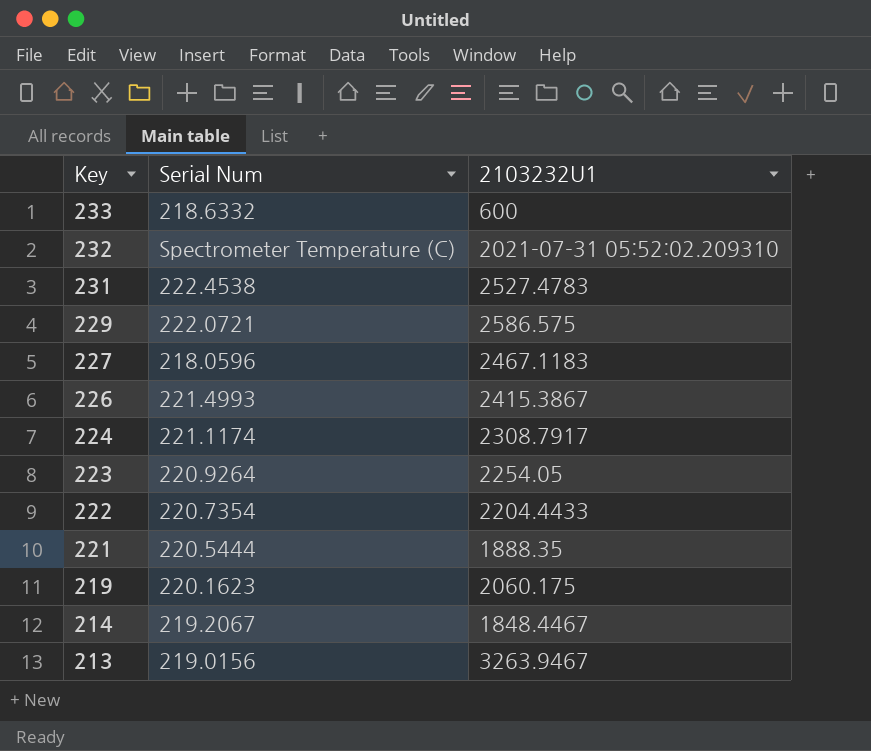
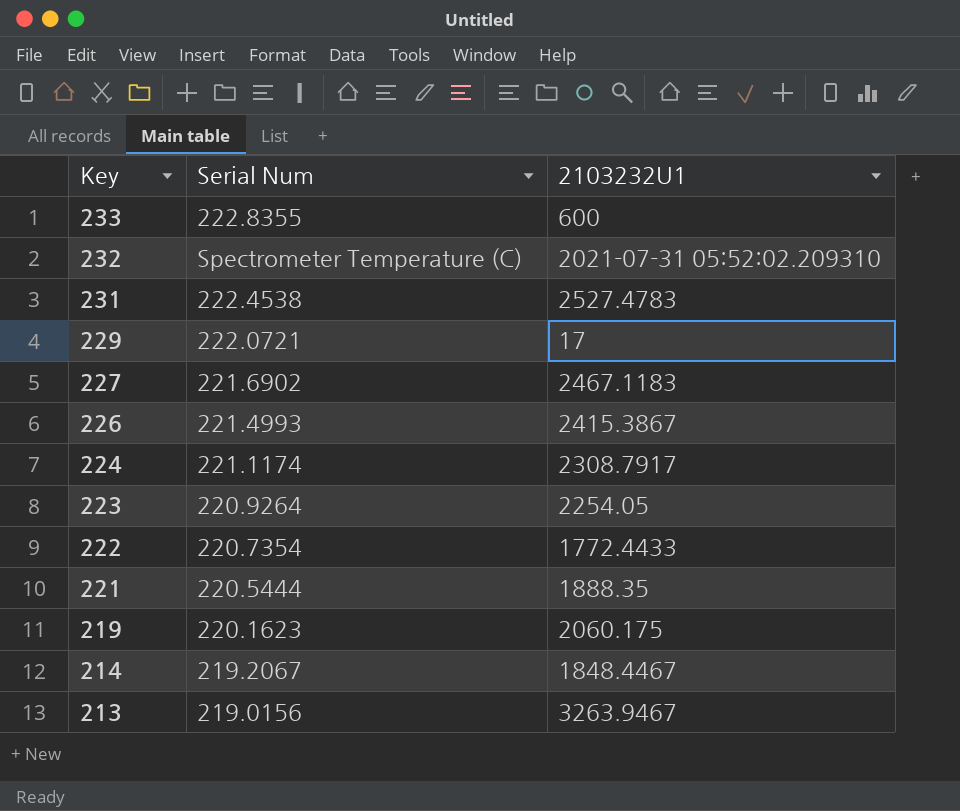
233 | Serial Num: 218.6332 -> 222.8355
229 | 2103232U1: 2586.575 -> 17
227 | Serial Num: 218.0596 -> 221.6902
222 | 2103232U1: 2204.4433 -> 1772.4433

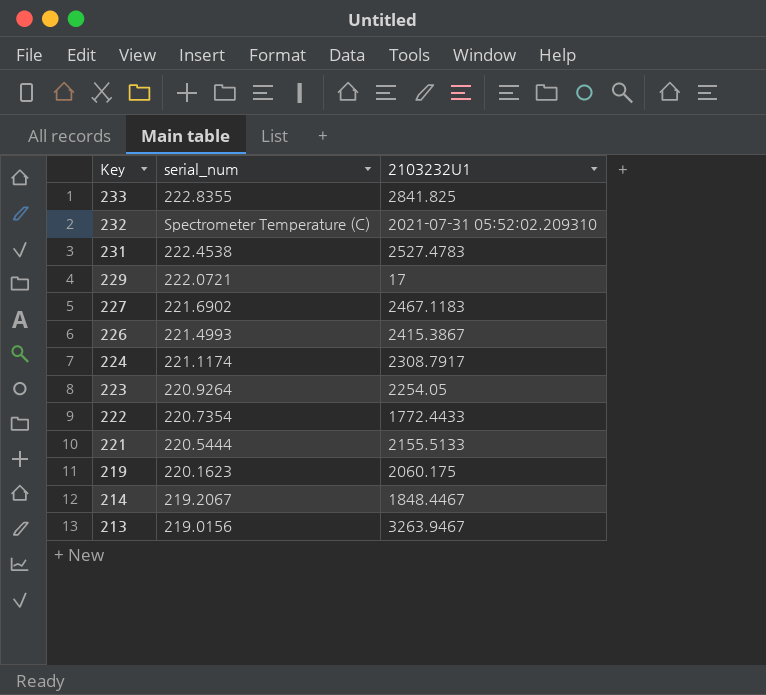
column name: Serial Num -> serial_num
233 | 2103232U1: 600 -> 2841.825
221 | 2103232U1: 1888.35 -> 2155.5133

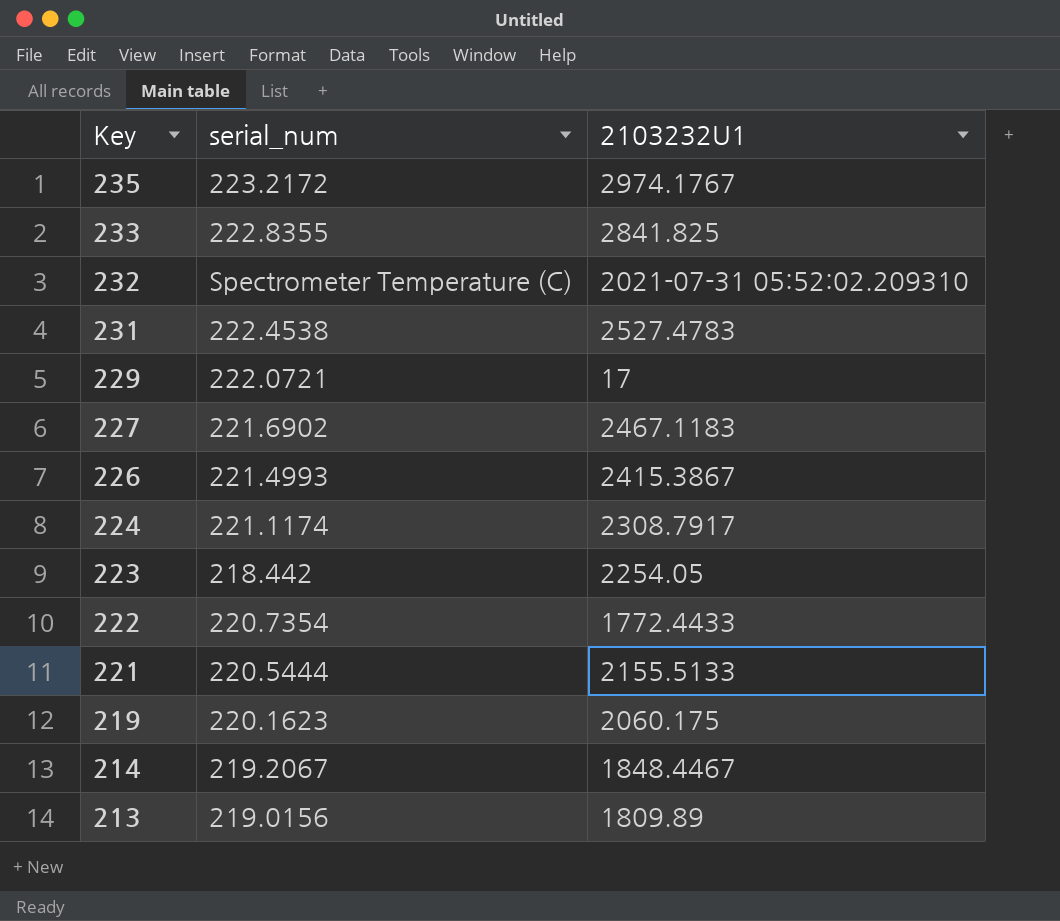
row 235: none -> 223.2172 | 2974.1767
223 | serial_num: 220.9264 -> 218.442
213 | 2103232U1: 3263.9467 -> 1809.89

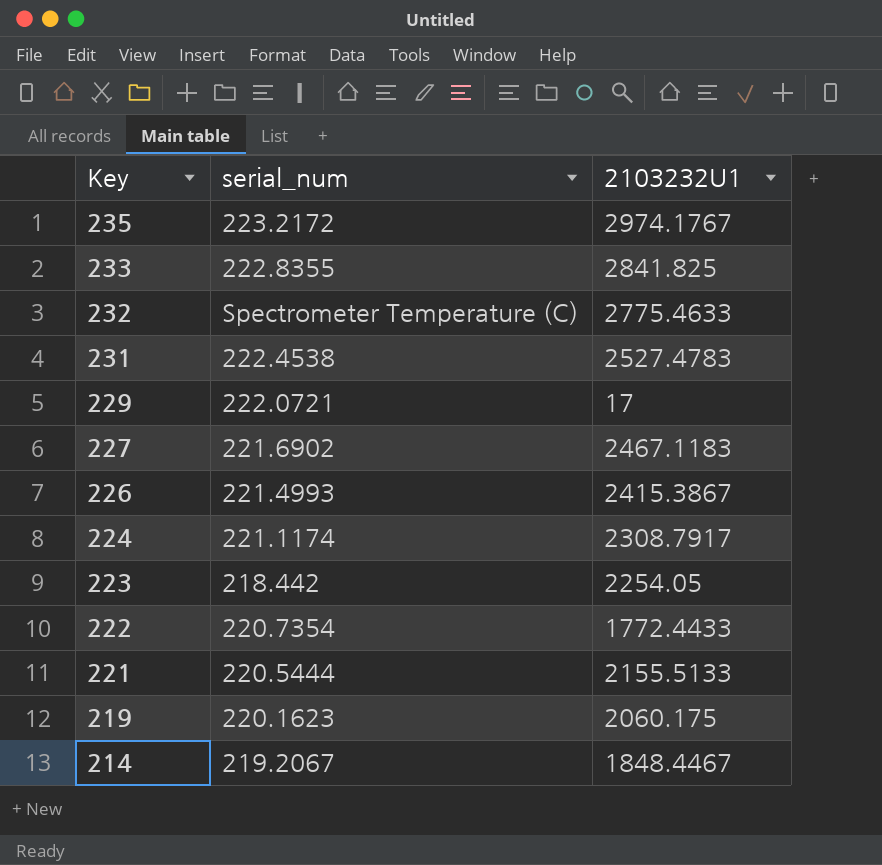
row 213: 219.0156 | 1809.89 -> none
232 | 2103232U1: 2021-07-31 05:52:02.209310 -> 2775.4633

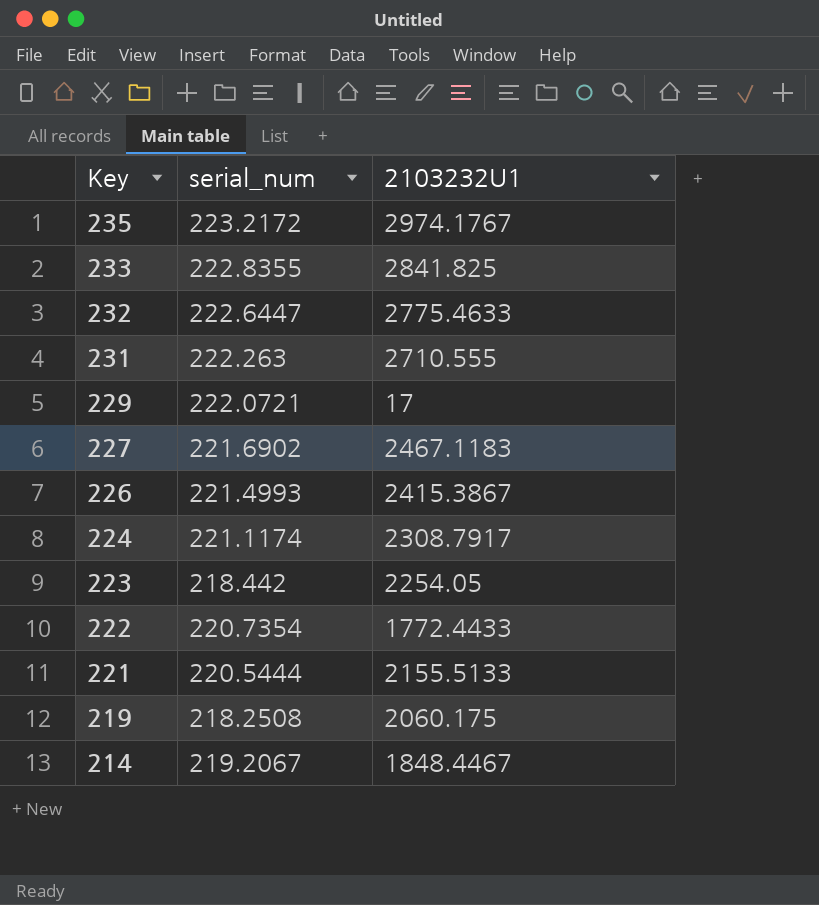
232 | serial_num: Spectrometer Temperature (C) -> 222.6447
231 | serial_num: 222.4538 -> 222.263
231 | 2103232U1: 2527.4783 -> 2710.555
219 | serial_num: 220.1623 -> 218.2508

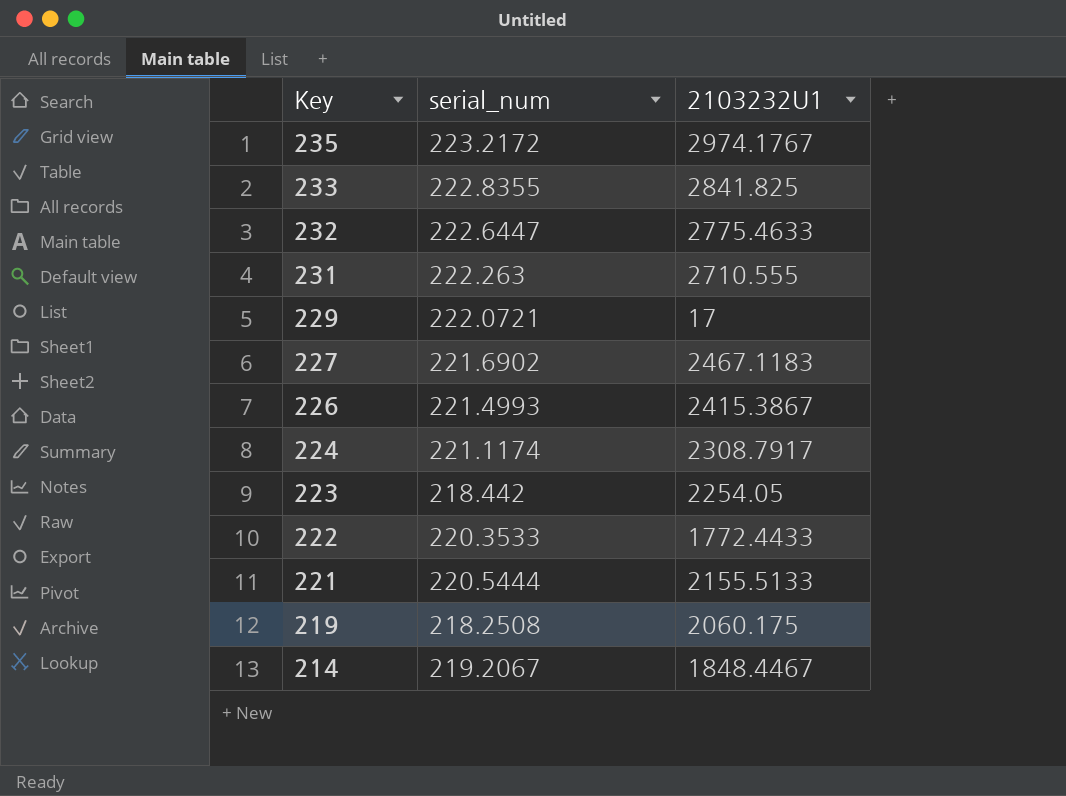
222 | serial_num: 220.7354 -> 220.3533

